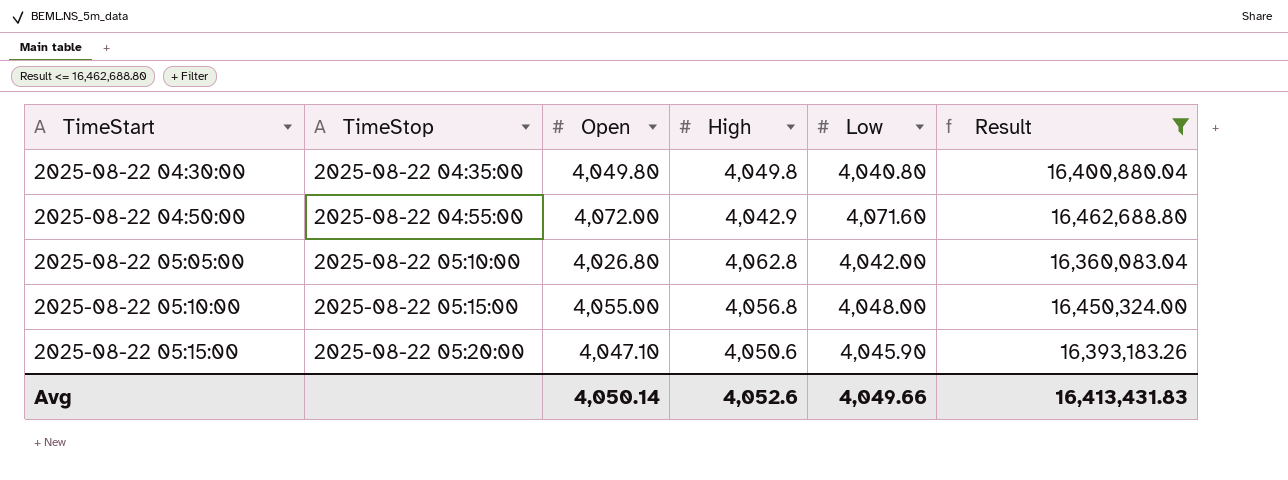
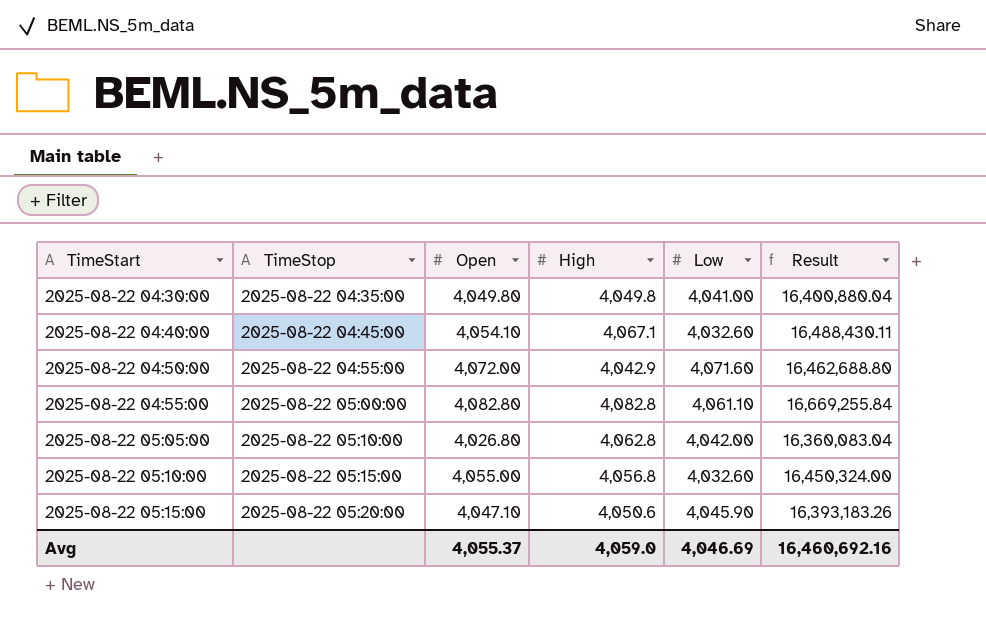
filter: Result <= 16,462,688.80 -> none
2025-08-22 04:30:00 | Low: 4,040.80 -> 4,041.00
2025-08-22 05:10:00 | Low: 4,048.00 -> 4,032.60
Avg | Open: 4,050.14 -> 4,055.37
Avg | High: 4,052.6 -> 4,059.0
Avg | Low: 4,049.66 -> 4,046.69
Avg | Result: 16,413,431.83 -> 16,460,692.16

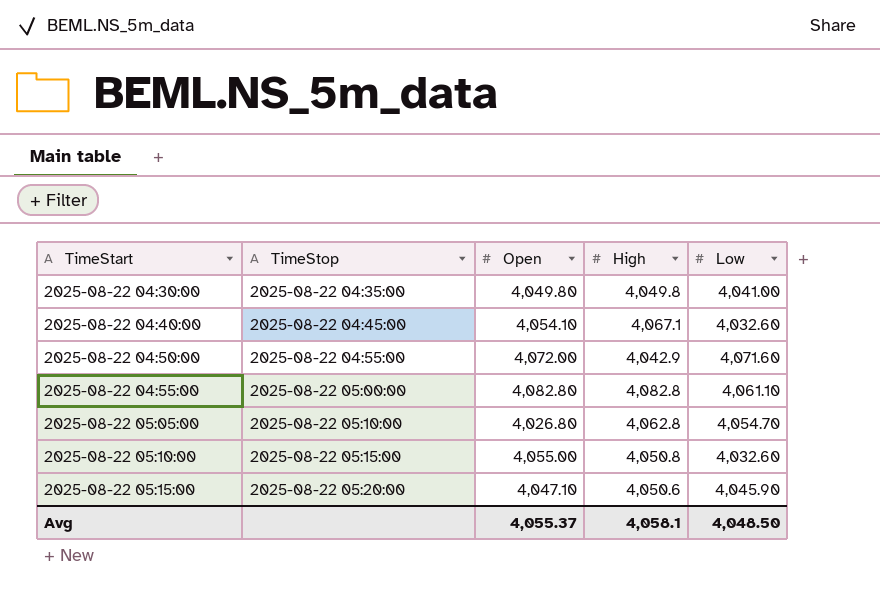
column Result | formula: [Open] * [High] -> none
2025-08-22 05:05:00 | Low: 4,042.00 -> 4,054.70
2025-08-22 05:10:00 | High: 4,056.8 -> 4,050.8
Avg | High: 4,059.0 -> 4,058.1
Avg | Low: 4,046.69 -> 4,048.50

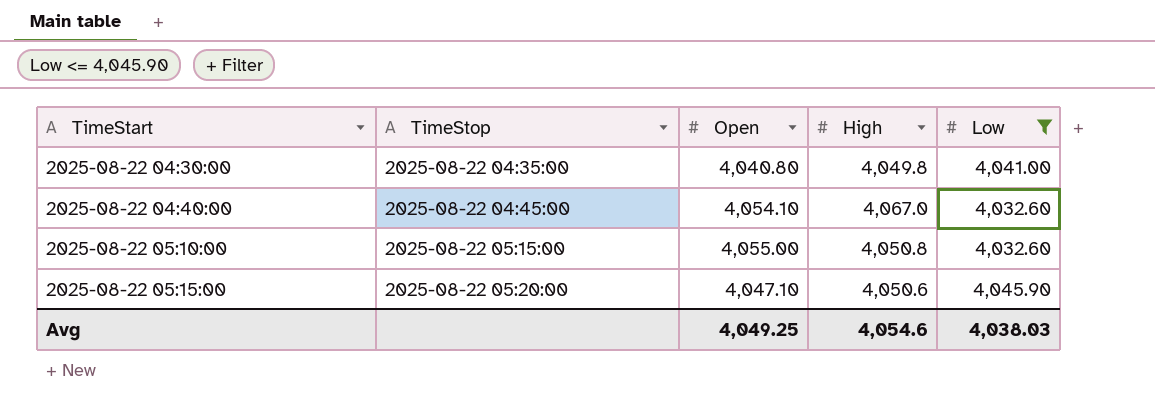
filter: none -> Low <= 4,045.90
2025-08-22 04:30:00 | Open: 4,049.80 -> 4,040.80
2025-08-22 04:40:00 | High: 4,067.1 -> 4,067.0
Avg | Open: 4,055.37 -> 4,049.25
Avg | High: 4,058.1 -> 4,054.6
Avg | Low: 4,048.50 -> 4,038.03

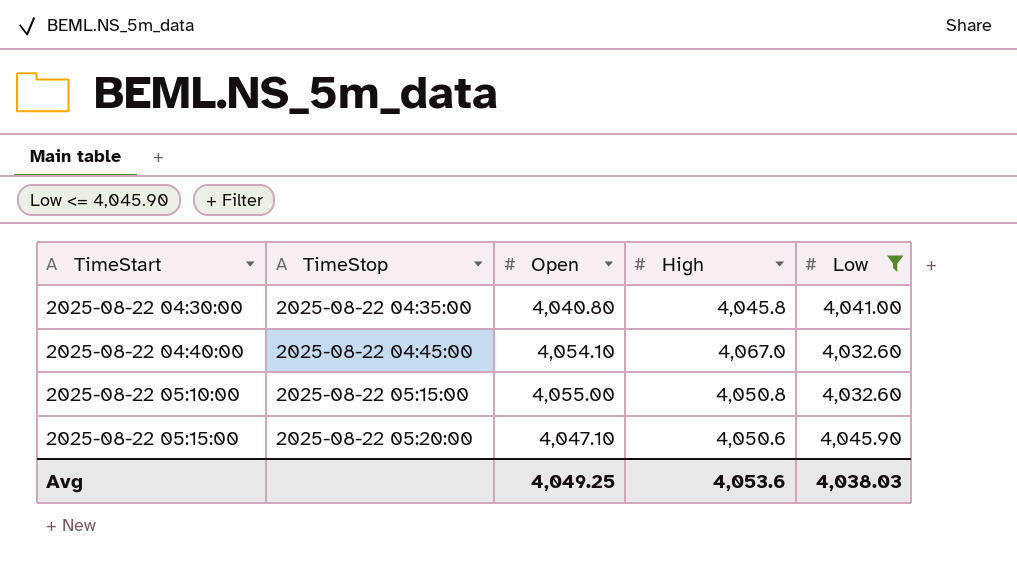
2025-08-22 04:30:00 | High: 4,049.8 -> 4,045.8
Avg | High: 4,054.6 -> 4,053.6

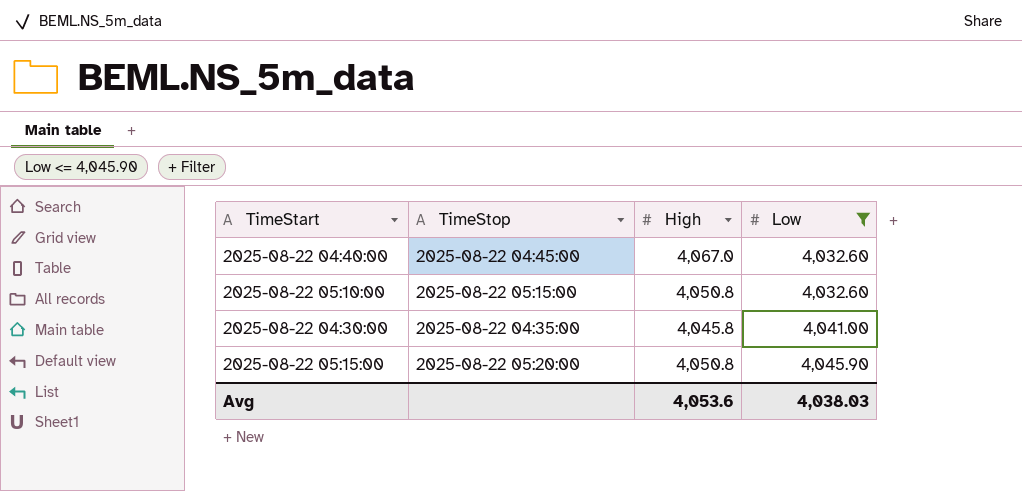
row order: TimeStart ascending -> Low ascending
column Open | position: 3 -> none
2025-08-22 05:15:00 | High: 4,050.6 -> 4,050.8

